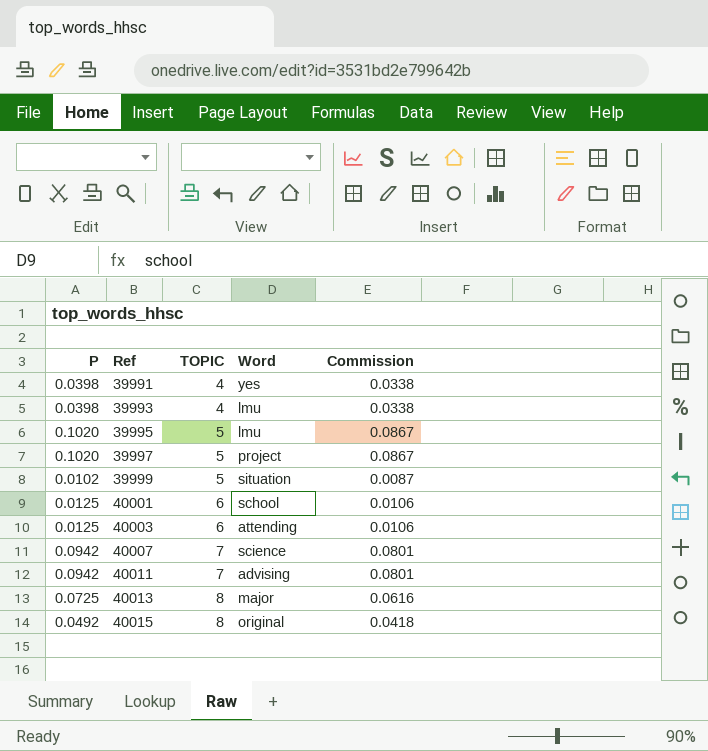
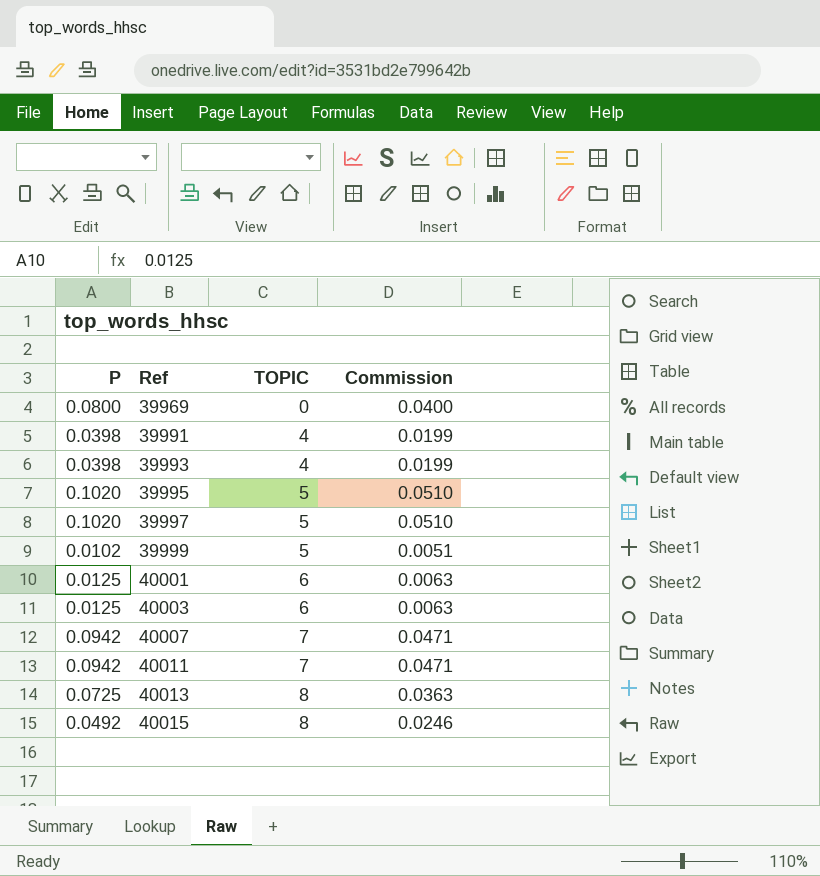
column Word | position: 4 -> none
column Commission | formula: [P] * 0.85 -> [P] * 0.5
row 39969: none -> 0.0800 | 0 | 0.0400

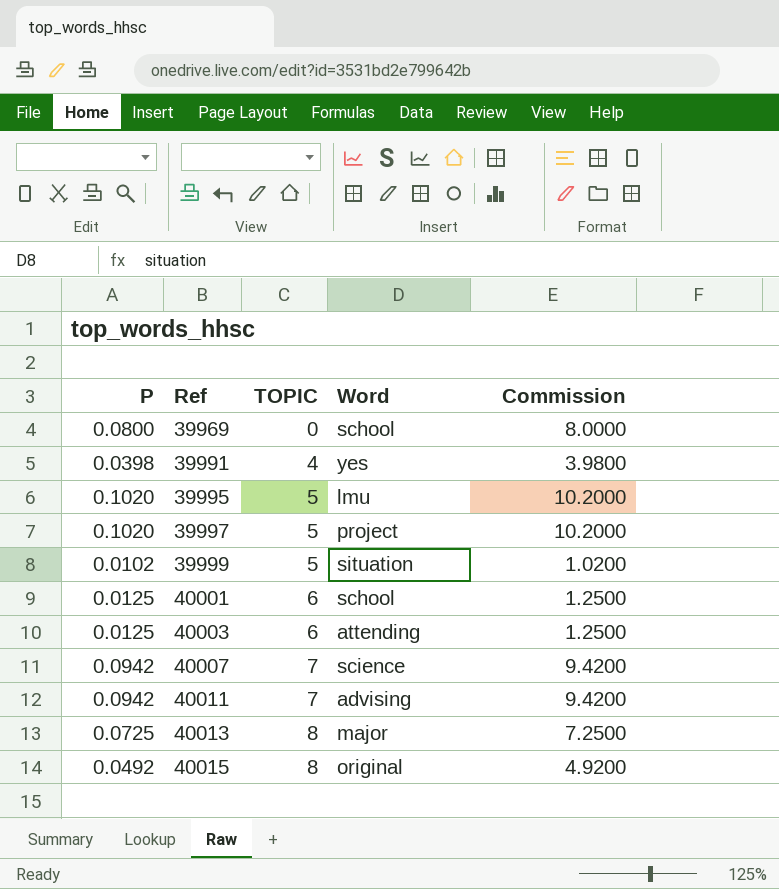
column Word | position: none -> 4
column Commission | formula: [P] * 0.5 -> [P] * 100
row 39993: 0.0398 | 4 | 0.0199 -> none

